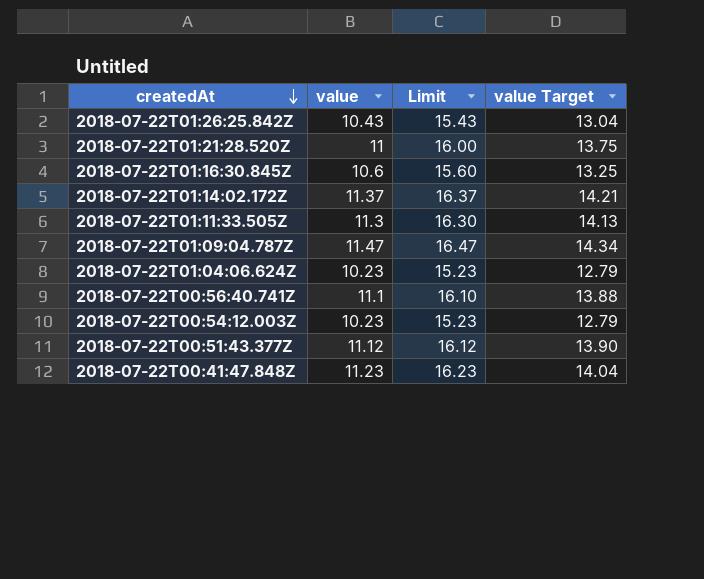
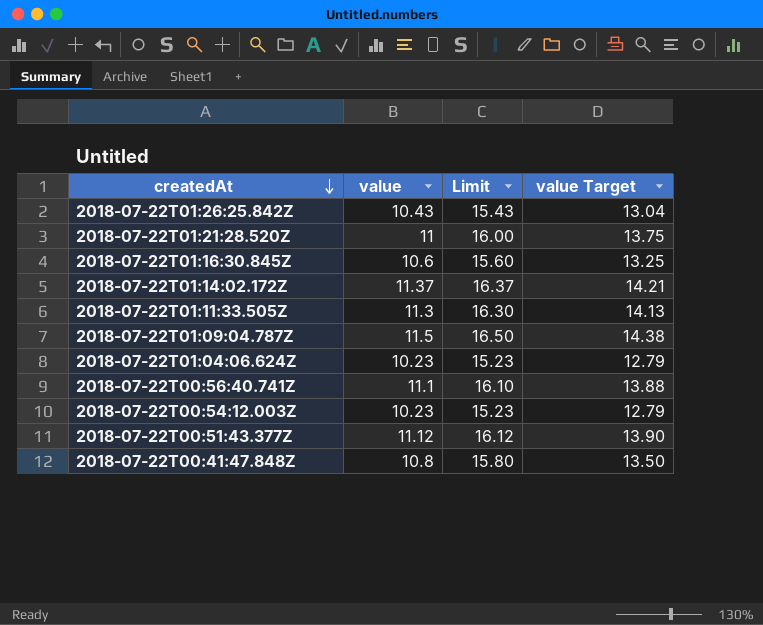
2018-07-22T01:09:04.787Z | value: 11.47 -> 11.5
2018-07-22T01:09:04.787Z | Limit: 16.47 -> 16.50
2018-07-22T01:09:04.787Z | value Target: 14.34 -> 14.38
2018-07-22T00:41:47.848Z | value: 11.23 -> 10.8
2018-07-22T00:41:47.848Z | Limit: 16.23 -> 15.80
2018-07-22T00:41:47.848Z | value Target: 14.04 -> 13.50

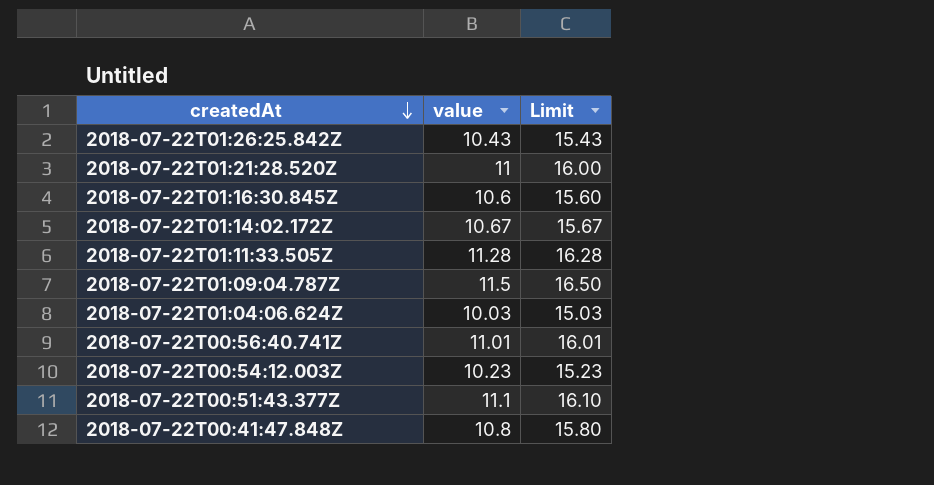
column value Target | formula: [value] * 1.25 -> none
2018-07-22T01:14:02.172Z | value: 11.37 -> 10.67
2018-07-22T01:14:02.172Z | Limit: 16.37 -> 15.67
2018-07-22T01:11:33.505Z | value: 11.3 -> 11.28
2018-07-22T01:11:33.505Z | Limit: 16.30 -> 16.28
2018-07-22T01:04:06.624Z | value: 10.23 -> 10.03
2018-07-22T01:04:06.624Z | Limit: 15.23 -> 15.03
2018-07-22T00:56:40.741Z | value: 11.1 -> 11.01
2018-07-22T00:56:40.741Z | Limit: 16.10 -> 16.01
2018-07-22T00:51:43.377Z | value: 11.12 -> 11.1
2018-07-22T00:51:43.377Z | Limit: 16.12 -> 16.10

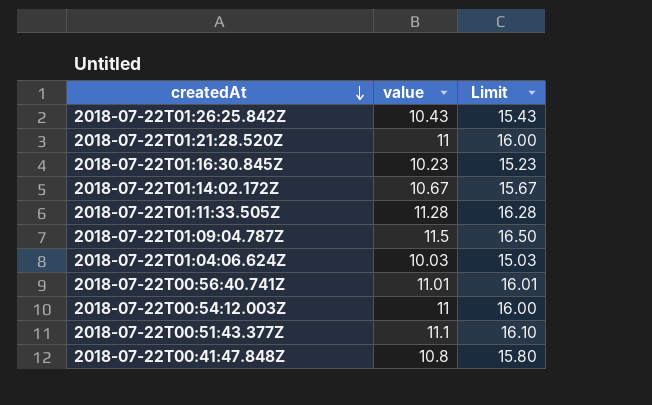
2018-07-22T01:16:30.845Z | value: 10.6 -> 10.23
2018-07-22T01:16:30.845Z | Limit: 15.60 -> 15.23
2018-07-22T00:54:12.003Z | value: 10.23 -> 11
2018-07-22T00:54:12.003Z | Limit: 15.23 -> 16.00

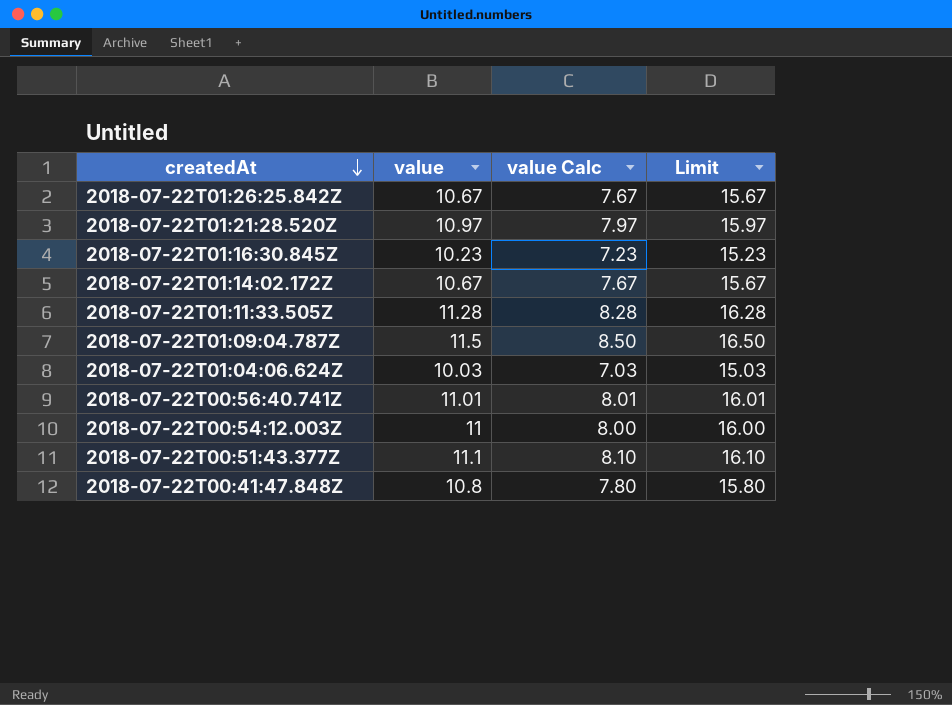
column value Calc | formula: none -> [value] - 3
2018-07-22T01:26:25.842Z | value: 10.43 -> 10.67
2018-07-22T01:26:25.842Z | Limit: 15.43 -> 15.67
2018-07-22T01:21:28.520Z | value: 11 -> 10.97
2018-07-22T01:21:28.520Z | Limit: 16.00 -> 15.97

